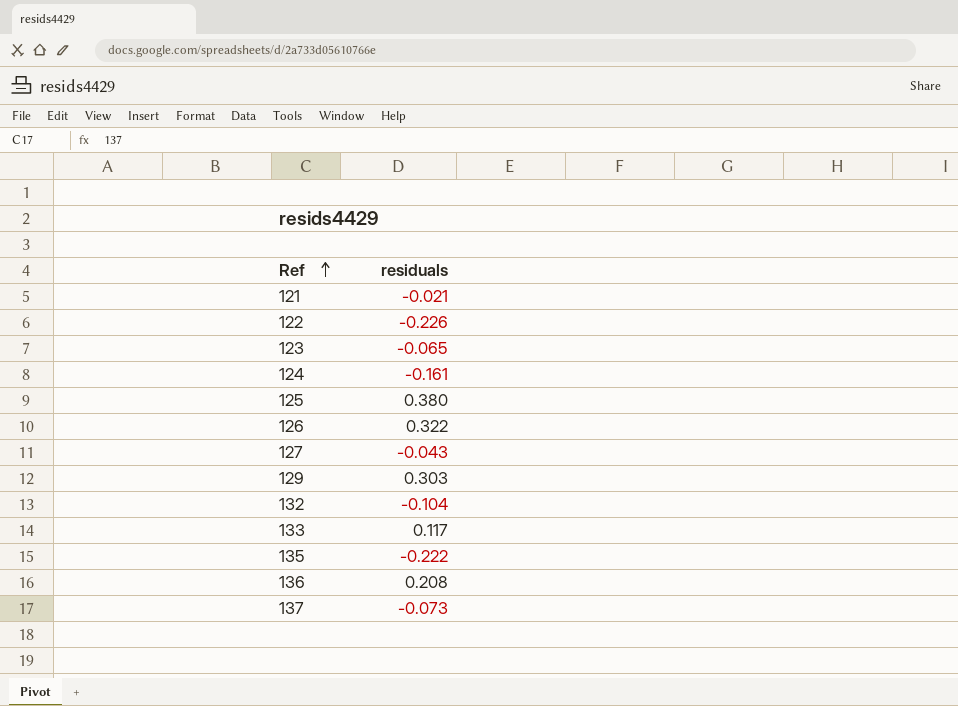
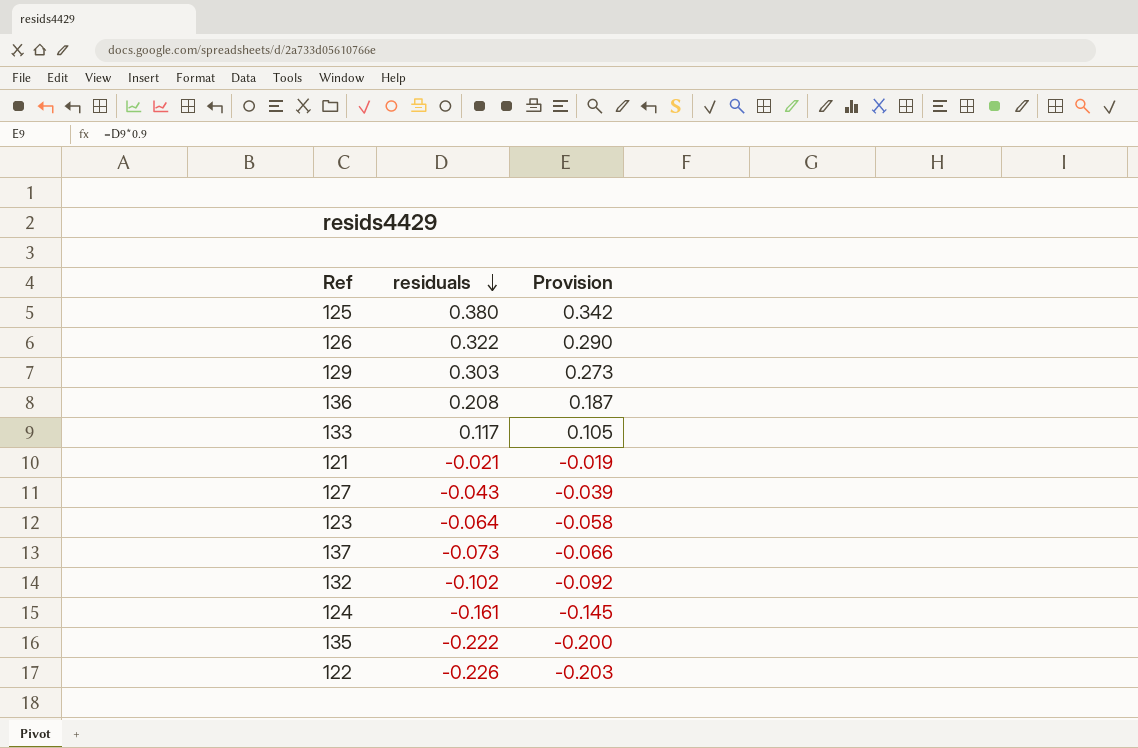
row order: Ref ascending -> residuals descending
column Provision | formula: none -> [residuals] * 0.9
123 | residuals: -0.065 -> -0.064
132 | residuals: -0.104 -> -0.102

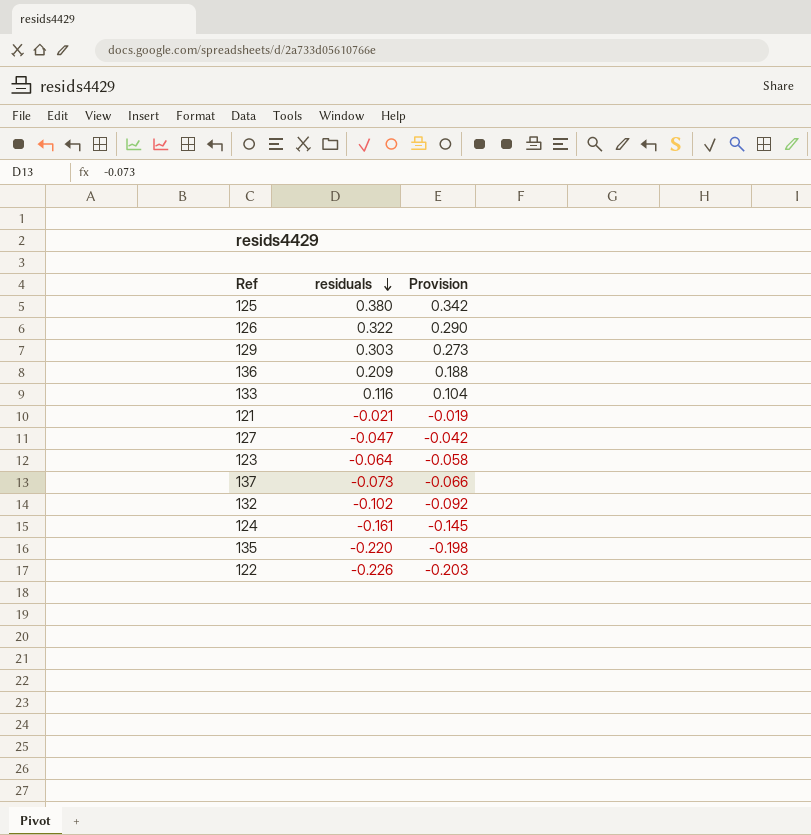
136 | residuals: 0.208 -> 0.209
136 | Provision: 0.187 -> 0.188
133 | residuals: 0.117 -> 0.116
133 | Provision: 0.105 -> 0.104
127 | residuals: -0.043 -> -0.047
127 | Provision: -0.039 -> -0.042
135 | residuals: -0.222 -> -0.220
135 | Provision: -0.200 -> -0.198

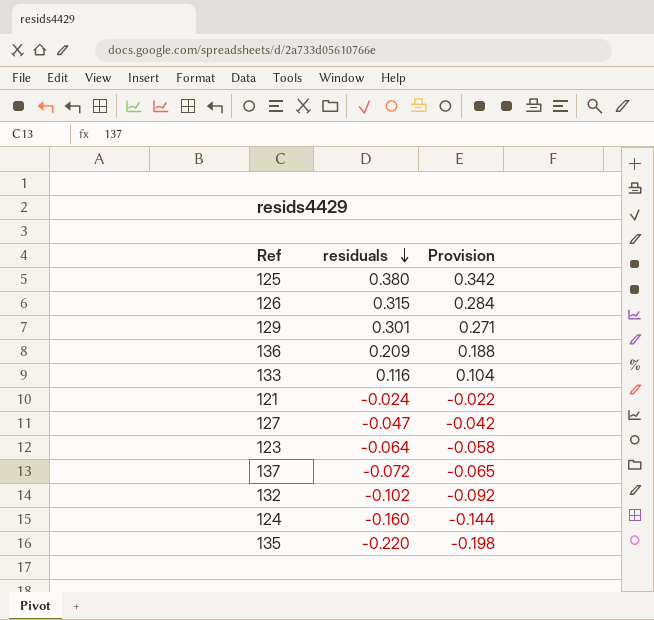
row 122: -0.226 | -0.203 -> none
126 | residuals: 0.322 -> 0.315
126 | Provision: 0.290 -> 0.284
129 | residuals: 0.303 -> 0.301
129 | Provision: 0.273 -> 0.271
121 | residuals: -0.021 -> -0.024
121 | Provision: -0.019 -> -0.022
137 | residuals: -0.073 -> -0.072
137 | Provision: -0.066 -> -0.065
124 | residuals: -0.161 -> -0.160
124 | Provision: -0.145 -> -0.144

